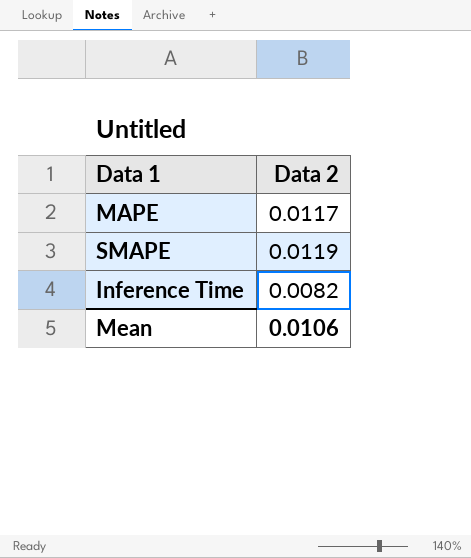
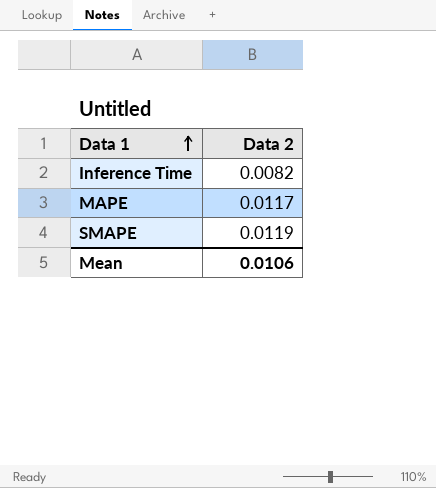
row order: none -> Data 1 ascending

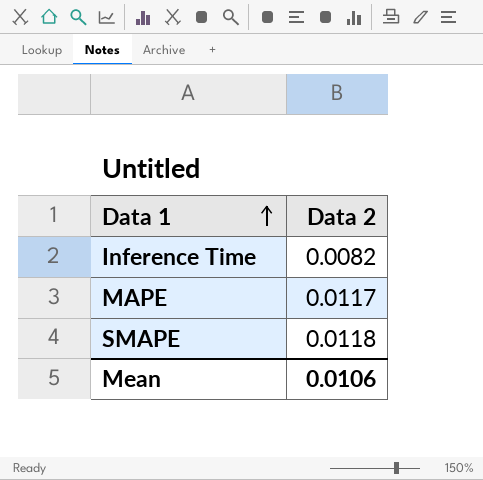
SMAPE | Data 2: 0.0119 -> 0.0118

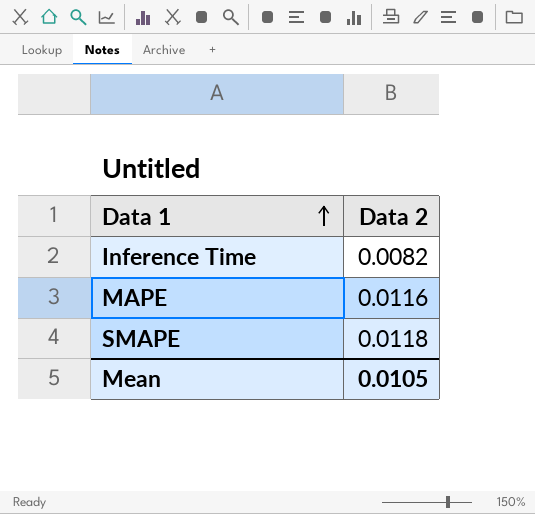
MAPE | Data 2: 0.0117 -> 0.0116
Mean | Data 2: 0.0106 -> 0.0105

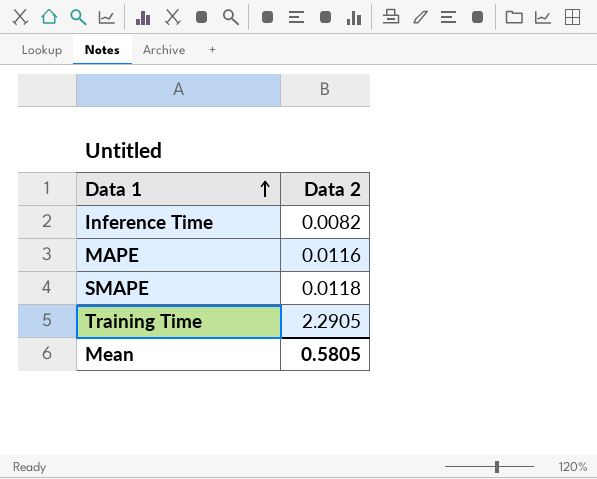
row Training Time: none -> 2.2905
Mean | Data 2: 0.0105 -> 0.5805

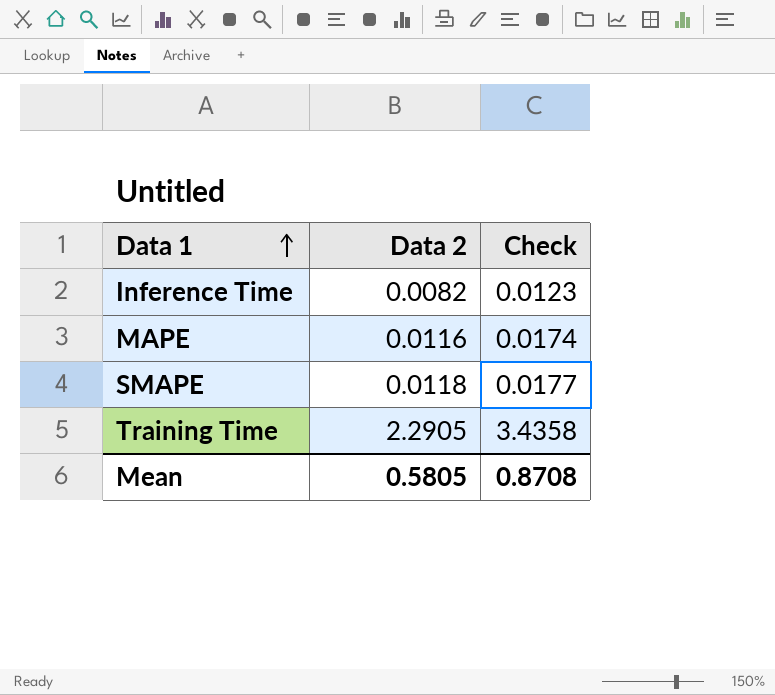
column Check | formula: none -> [Data 2] * 1.5

